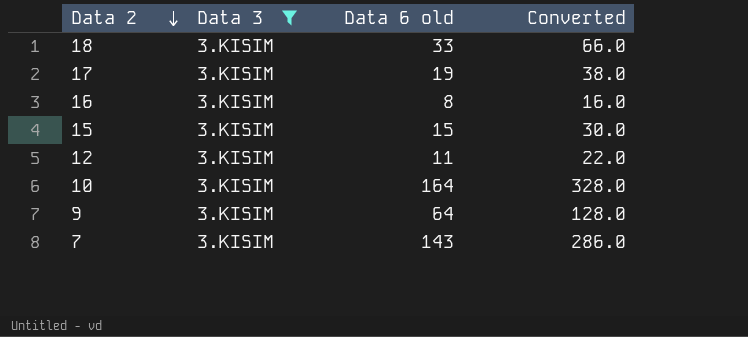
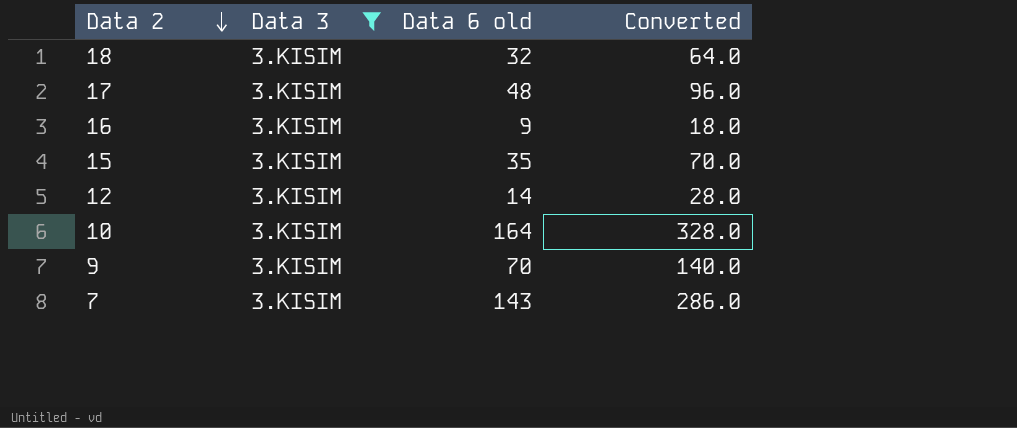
18 | Data 6 old: 33 -> 32
18 | Converted: 66.0 -> 64.0
17 | Data 6 old: 19 -> 48
17 | Converted: 38.0 -> 96.0
16 | Data 6 old: 8 -> 9
16 | Converted: 16.0 -> 18.0
15 | Data 6 old: 15 -> 35
15 | Converted: 30.0 -> 70.0
12 | Data 6 old: 11 -> 14
12 | Converted: 22.0 -> 28.0
9 | Data 6 old: 64 -> 70
9 | Converted: 128.0 -> 140.0

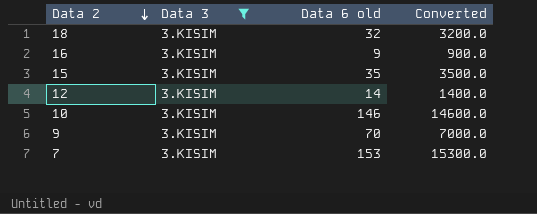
column Converted | formula: [Data 6 old] * 2 -> [Data 6 old] * 100
row 17: 3.KISIM | 48 | 96.0 -> none
10 | Data 6 old: 164 -> 146
7 | Data 6 old: 143 -> 153

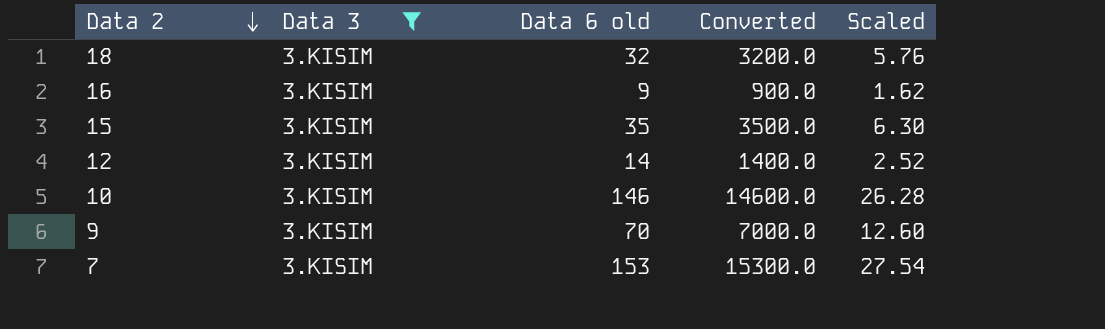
column Scaled | formula: none -> [Data 6 old] * 0.18

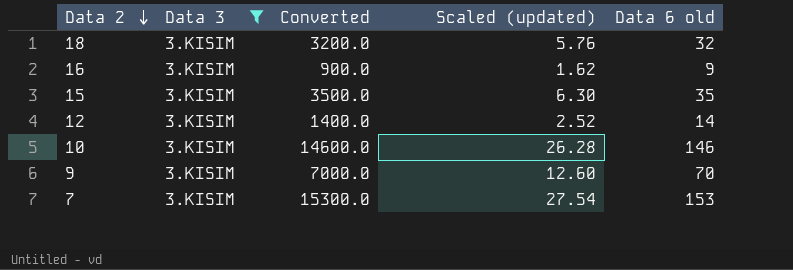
column name: Scaled -> Scaled (updated)
column Data 6 old | position: 3 -> 5

